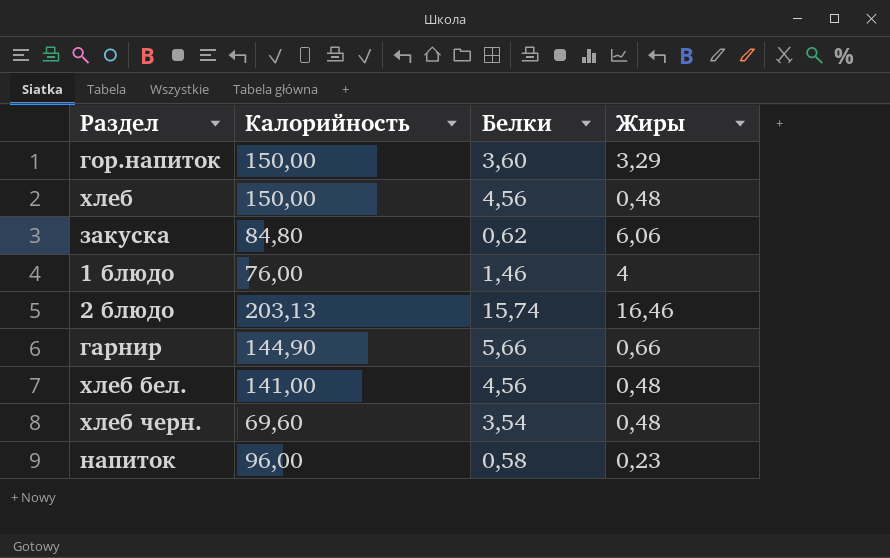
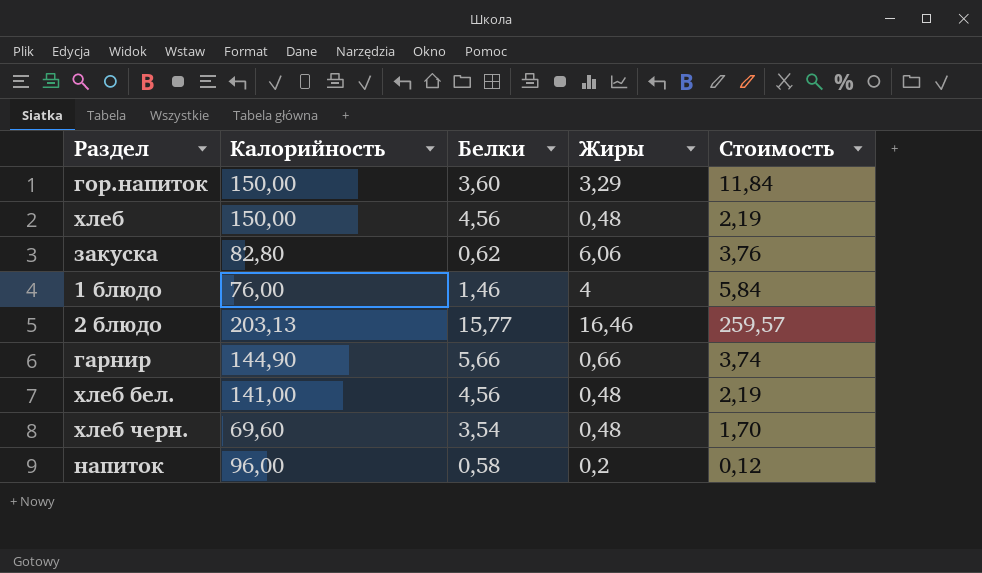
column Стоимость | formula: none -> [Белки] * [Жиры]
закуска | Калорийность: 84,80 -> 82,80
2 блюдо | Белки: 15,74 -> 15,77
напиток | Жиры: 0,23 -> 0,2

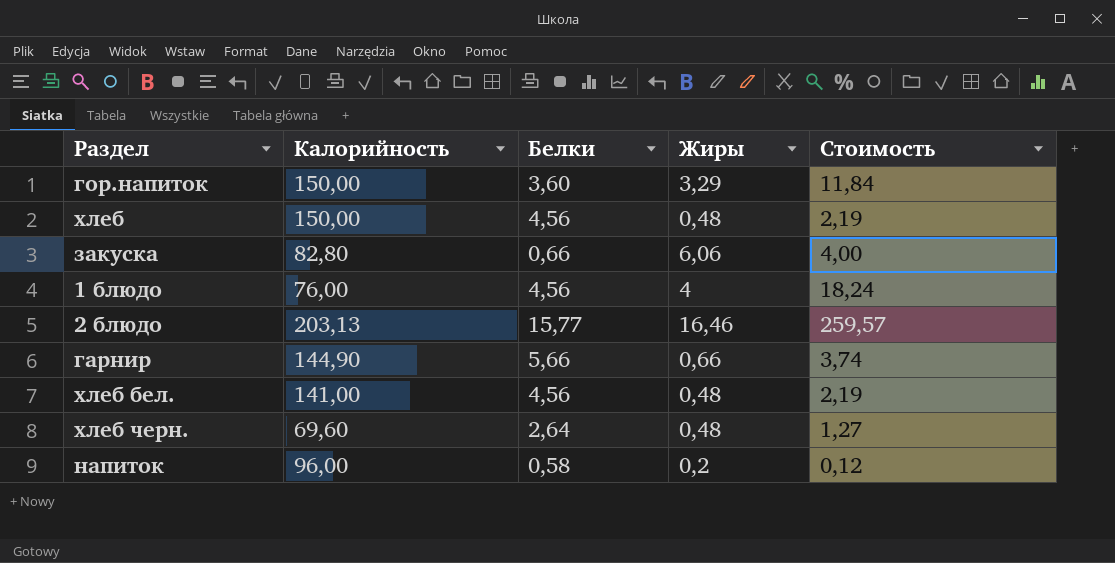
закуска | Белки: 0,62 -> 0,66
закуска | Стоимость: 3,76 -> 4,00
1 блюдо | Белки: 1,46 -> 4,56
1 блюдо | Стоимость: 5,84 -> 18,24
хлеб черн. | Белки: 3,54 -> 2,64
хлеб черн. | Стоимость: 1,70 -> 1,27

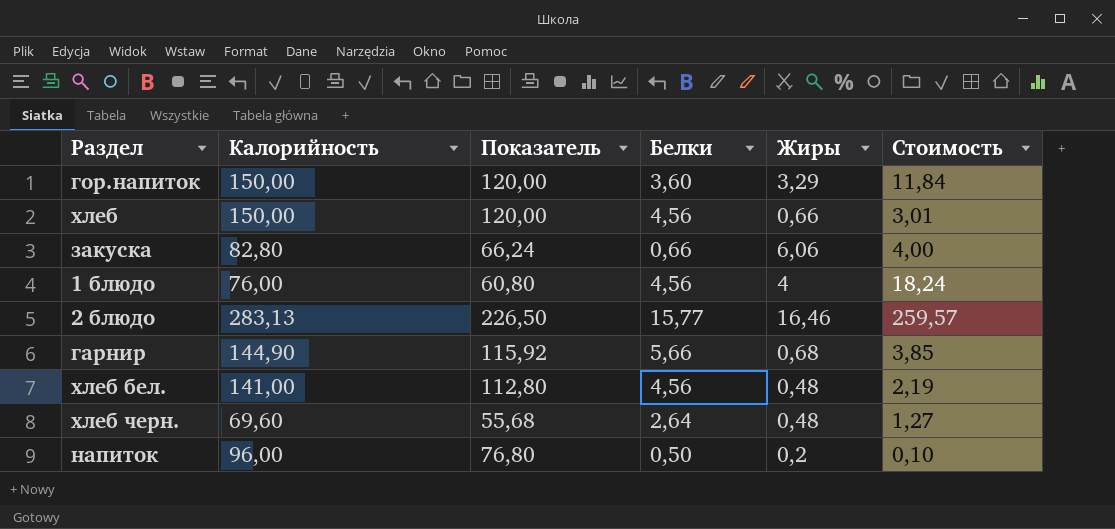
column Показатель | formula: none -> [Калорийность] * 0,8
хлеб | Жиры: 0,48 -> 0,66
хлеб | Стоимость: 2,19 -> 3,01
2 блюдо | Калорийность: 203,13 -> 283,13
гарнир | Жиры: 0,66 -> 0,68
гарнир | Стоимость: 3,74 -> 3,85
напиток | Белки: 0,58 -> 0,50
напиток | Стоимость: 0,12 -> 0,10

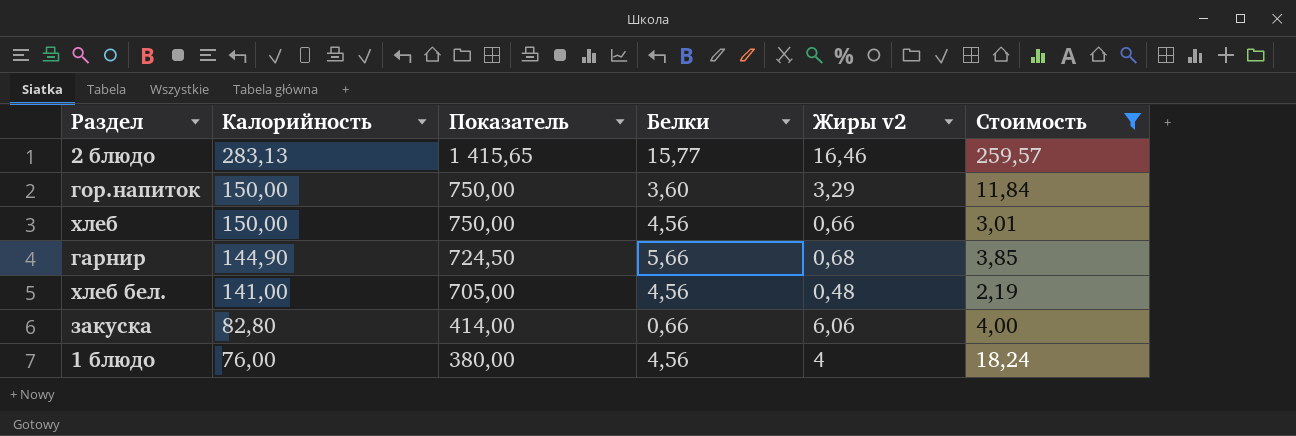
filter: none -> Стоимость >= 2,19
row order: none -> Калорийность descending
column Показатель | formula: [Калорийность] * 0,8 -> [Калорийность] * 5
column name: Жиры -> Жиры v2

